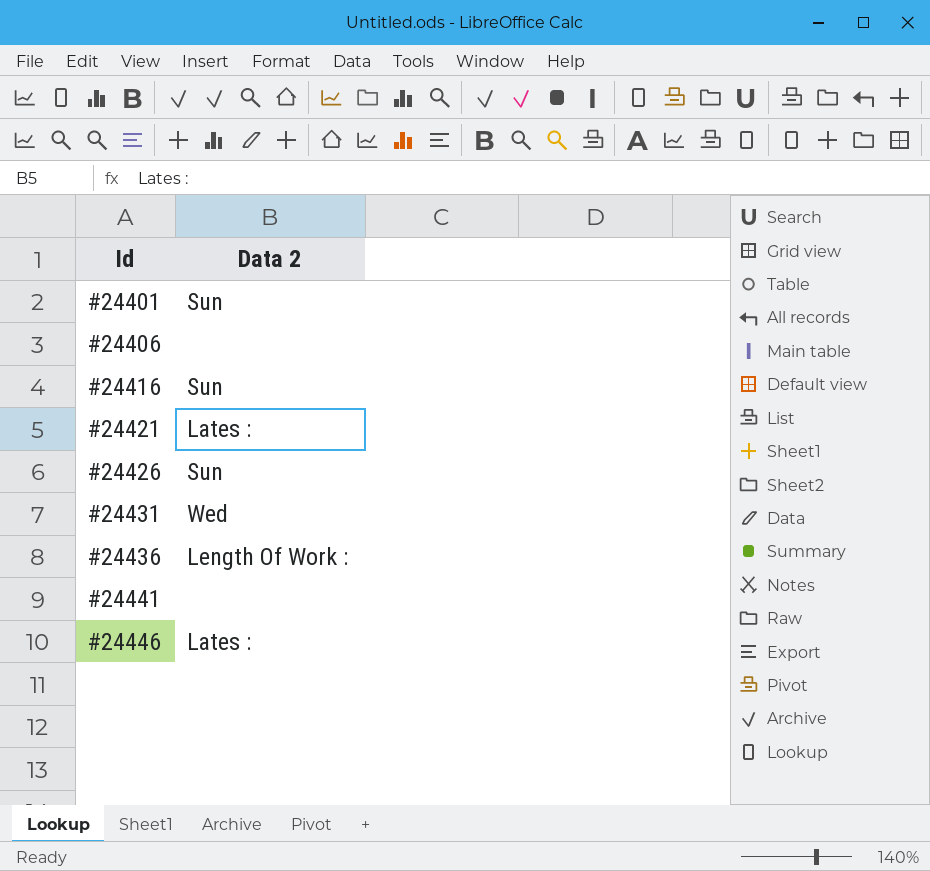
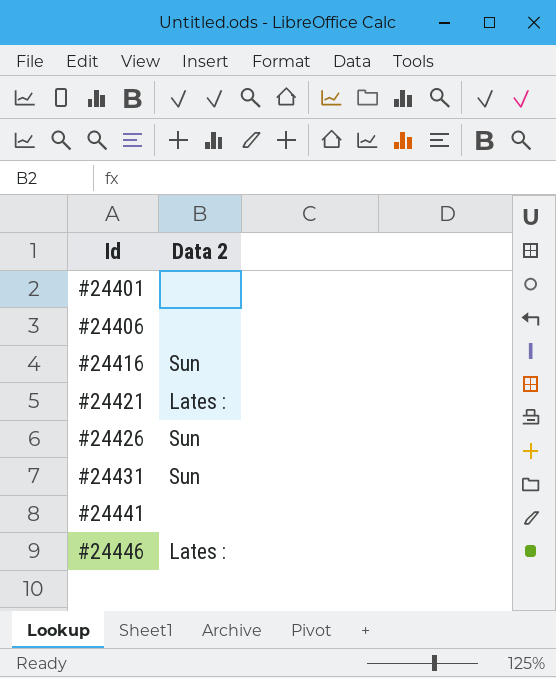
row #24436: Length Of Work : -> none
#24401 | Data 2: Sun -> none
#24431 | Data 2: Wed -> Sun

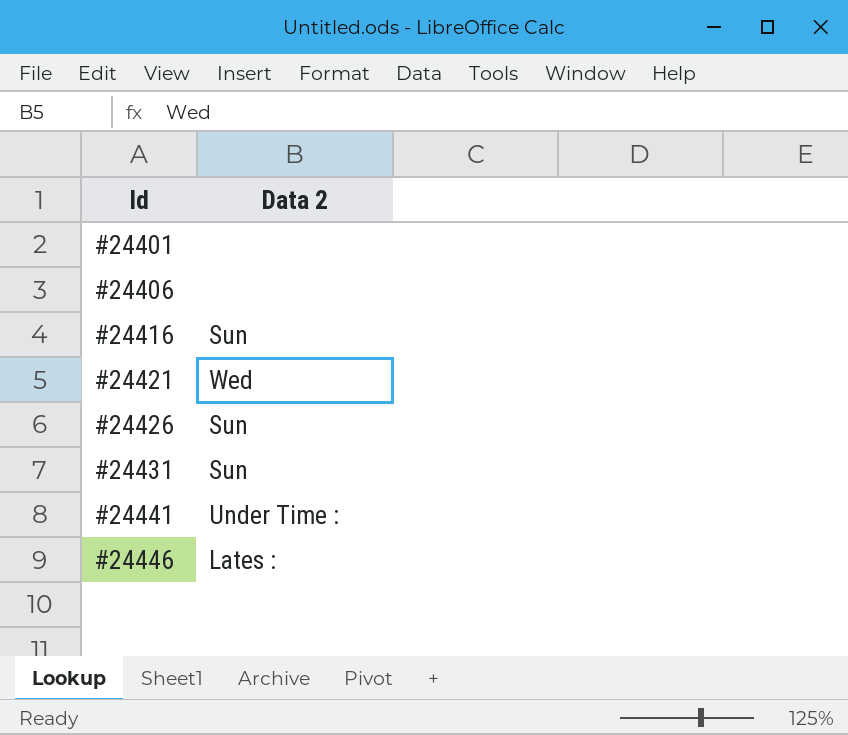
#24421 | Data 2: Lates : -> Wed
#24441 | Data 2: none -> Under Time :

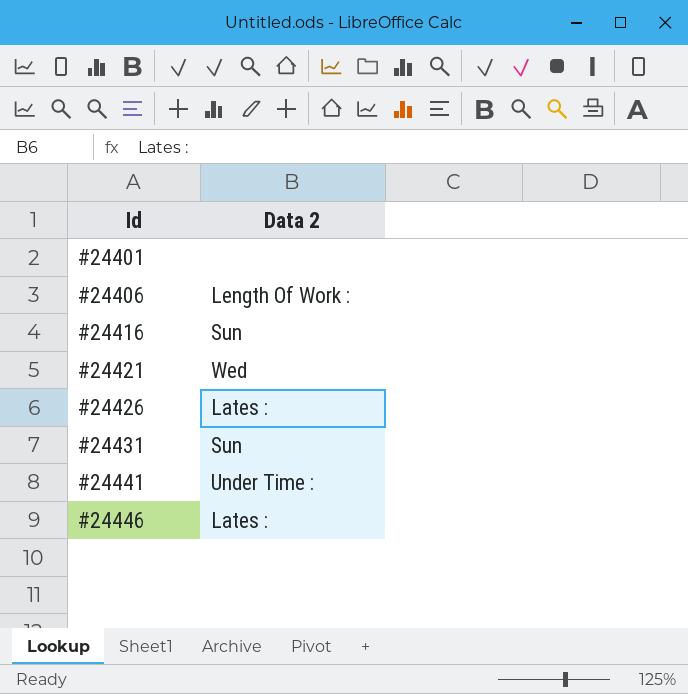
#24406 | Data 2: none -> Length Of Work :
#24426 | Data 2: Sun -> Lates :

